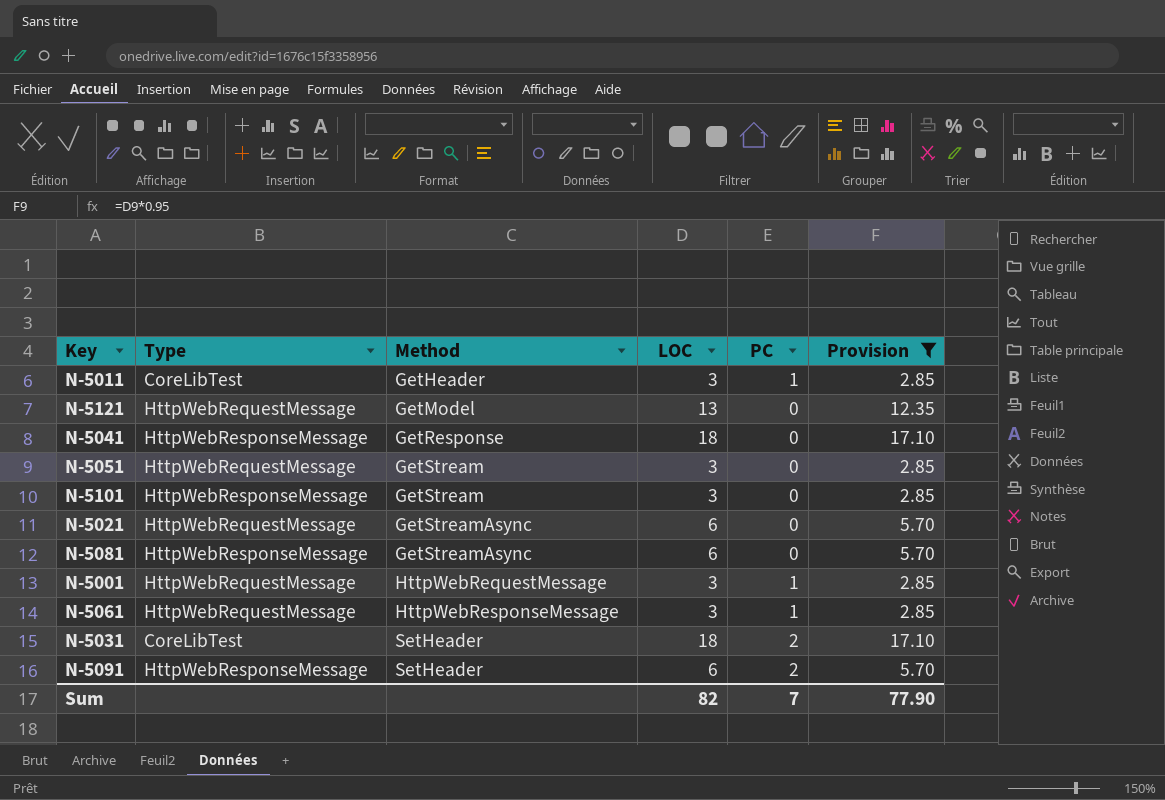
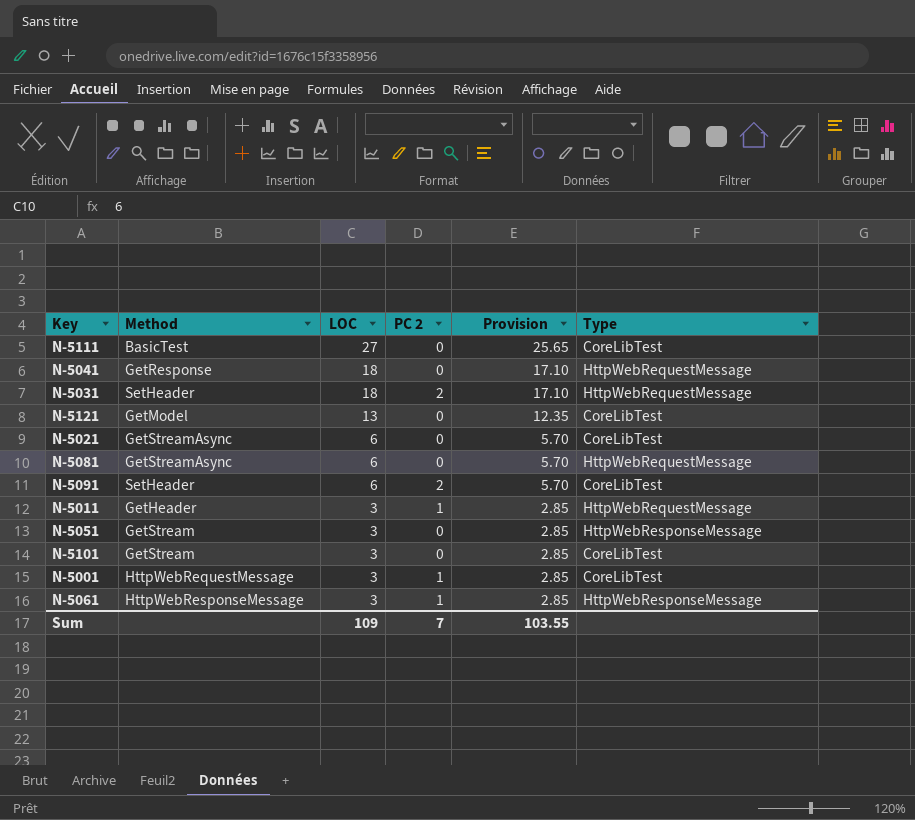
filter: Provision != 25.65 -> none
row order: Method ascending -> LOC descending
column name: PC -> PC 2
column Type | position: 2 -> 6
N-5041 | Type: HttpWebResponseMessage -> HttpWebRequestMessage
N-5031 | Type: CoreLibTest -> HttpWebRequestMessage
N-5121 | Type: HttpWebRequestMessage -> CoreLibTest
N-5021 | Type: HttpWebRequestMessage -> CoreLibTest
N-5081 | Type: HttpWebResponseMessage -> HttpWebRequestMessage
N-5091 | Type: HttpWebResponseMessage -> CoreLibTest
N-5011 | Type: CoreLibTest -> HttpWebRequestMessage
N-5051 | Type: HttpWebRequestMessage -> HttpWebResponseMessage
N-5101 | Type: HttpWebResponseMessage -> CoreLibTest
N-5001 | Type: HttpWebRequestMessage -> CoreLibTest
N-5061 | Type: HttpWebRequestMessage -> HttpWebResponseMessage
Sum | LOC: 82 -> 109
Sum | Provision: 77.90 -> 103.55

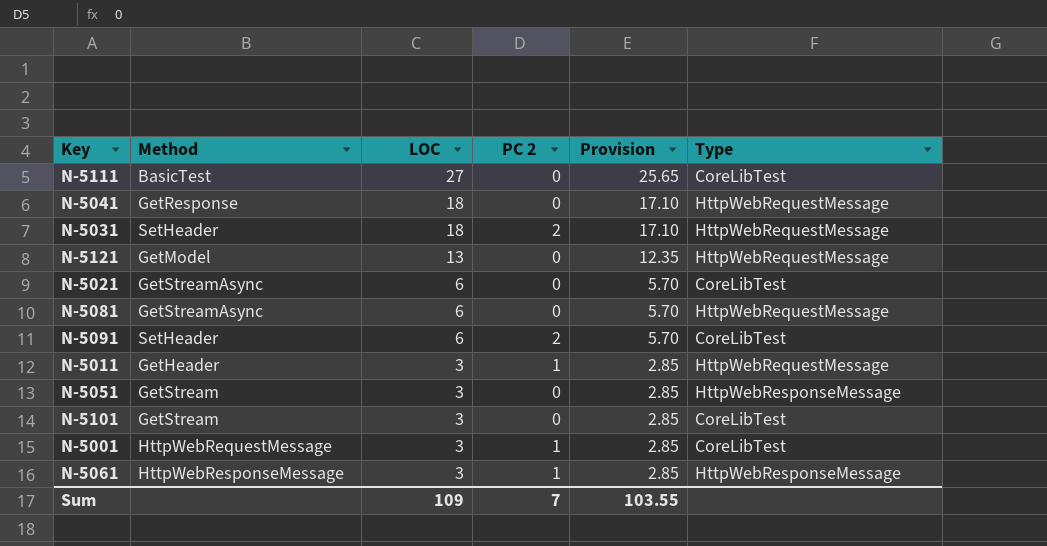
N-5121 | Type: CoreLibTest -> HttpWebRequestMessage

